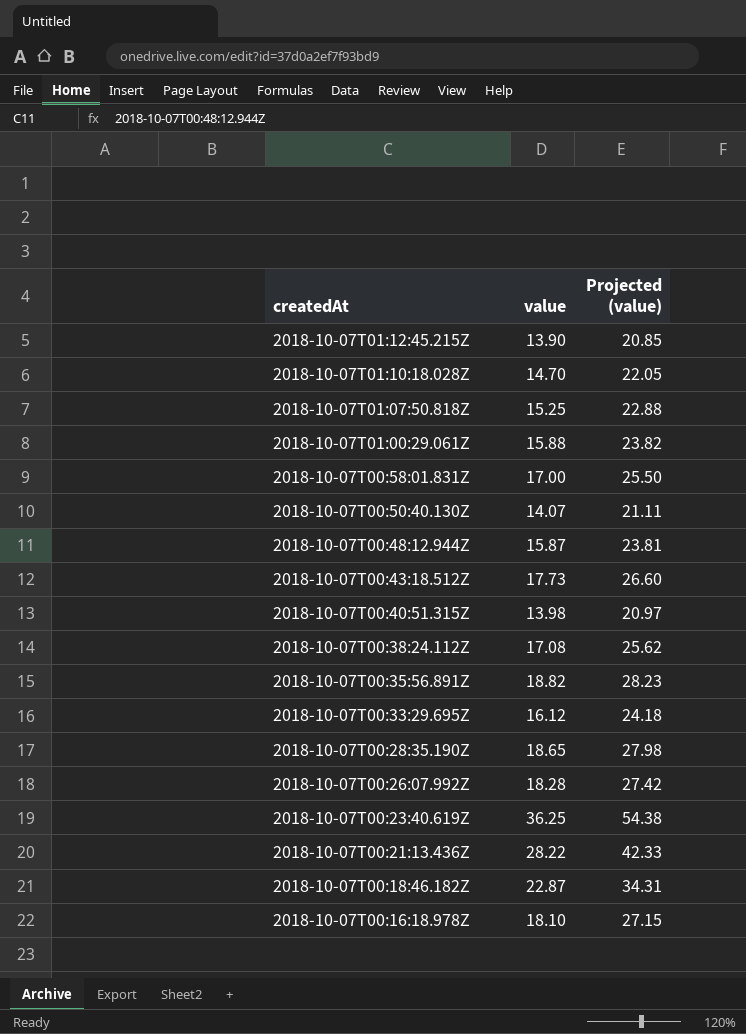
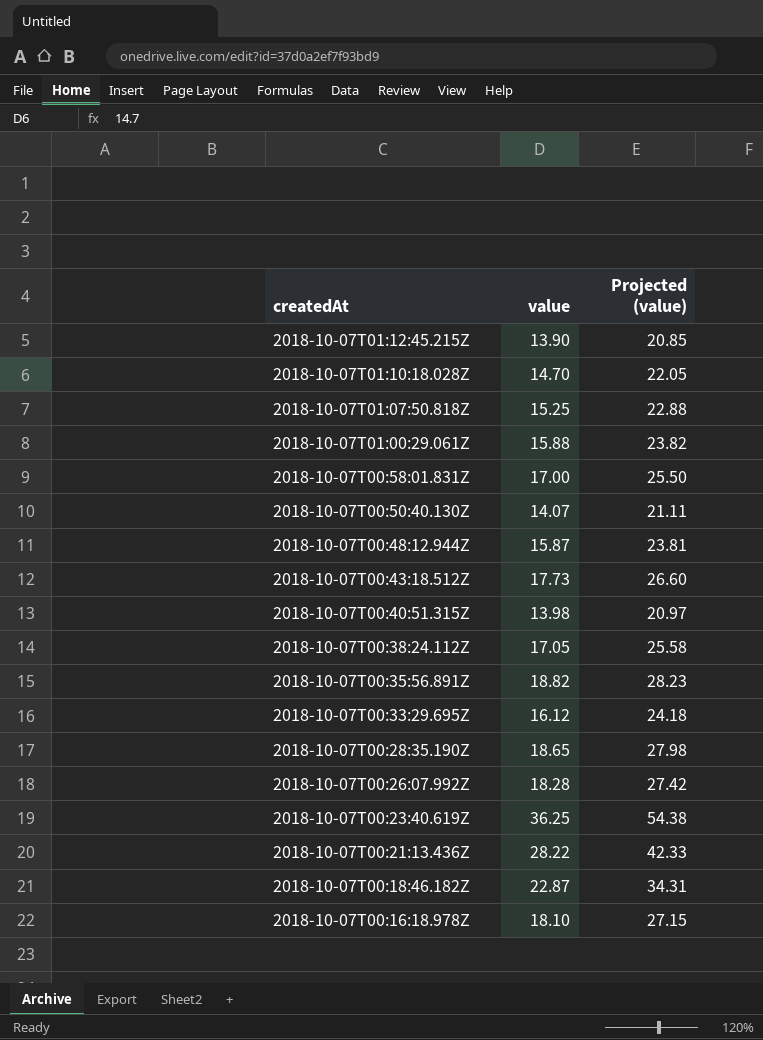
2018-10-07T00:38:24.112Z | value: 17.08 -> 17.05
2018-10-07T00:38:24.112Z | Projected (value): 25.62 -> 25.58

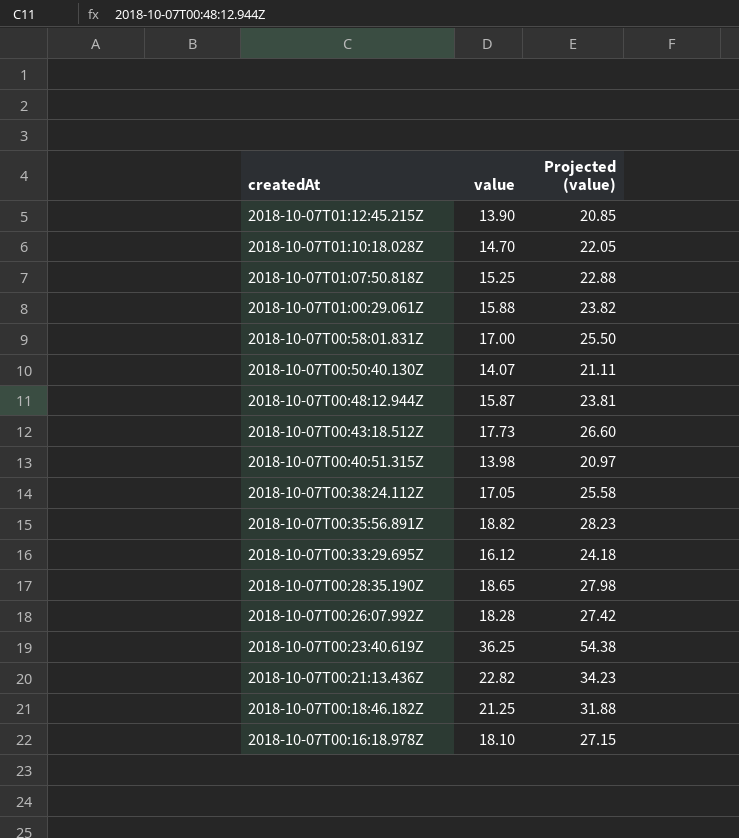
2018-10-07T00:21:13.436Z | value: 28.22 -> 22.82
2018-10-07T00:21:13.436Z | Projected (value): 42.33 -> 34.23
2018-10-07T00:18:46.182Z | value: 22.87 -> 21.25
2018-10-07T00:18:46.182Z | Projected (value): 34.31 -> 31.88

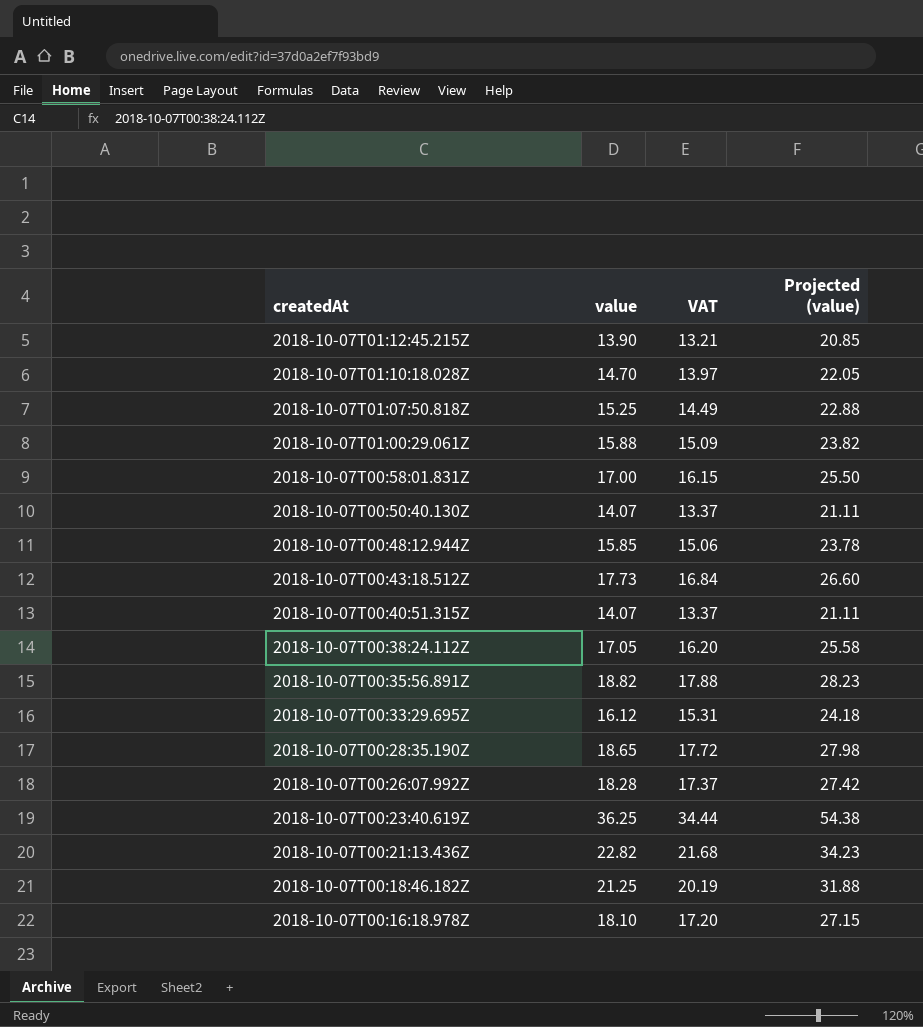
column VAT | formula: none -> [value] * 0.95
2018-10-07T00:48:12.944Z | value: 15.87 -> 15.85
2018-10-07T00:48:12.944Z | Projected (value): 23.81 -> 23.78
2018-10-07T00:40:51.315Z | value: 13.98 -> 14.07
2018-10-07T00:40:51.315Z | Projected (value): 20.97 -> 21.11

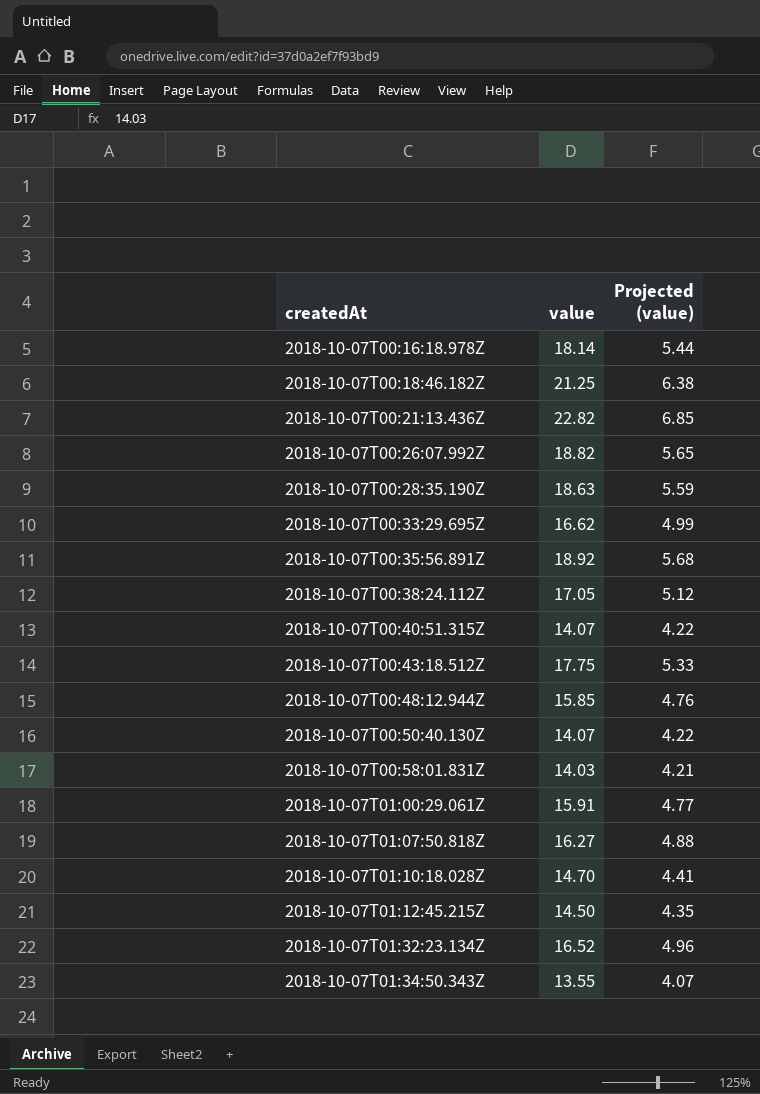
row order: createdAt descending -> createdAt ascending
column VAT | formula: [value] * 0.95 -> none
column Projected (value) | formula: [value] * 1.5 -> [value] * 0.3
row 2018-10-07T00:23:40.619Z: 36.25 | 34.44 | 54.38 -> none
2018-10-07T00:16:18.978Z | value: 18.10 -> 18.14
2018-10-07T00:26:07.992Z | value: 18.28 -> 18.82
2018-10-07T00:28:35.190Z | value: 18.65 -> 18.63
2018-10-07T00:33:29.695Z | value: 16.12 -> 16.62
2018-10-07T00:35:56.891Z | value: 18.82 -> 18.92
2018-10-07T00:43:18.512Z | value: 17.73 -> 17.75
2018-10-07T00:58:01.831Z | value: 17.00 -> 14.03
2018-10-07T01:00:29.061Z | value: 15.88 -> 15.91
2018-10-07T01:07:50.818Z | value: 15.25 -> 16.27
2018-10-07T01:12:45.215Z | value: 13.90 -> 14.50
row 2018-10-07T01:32:23.134Z: none -> 16.52 | 4.96
row 2018-10-07T01:34:50.343Z: none -> 13.55 | 4.07

